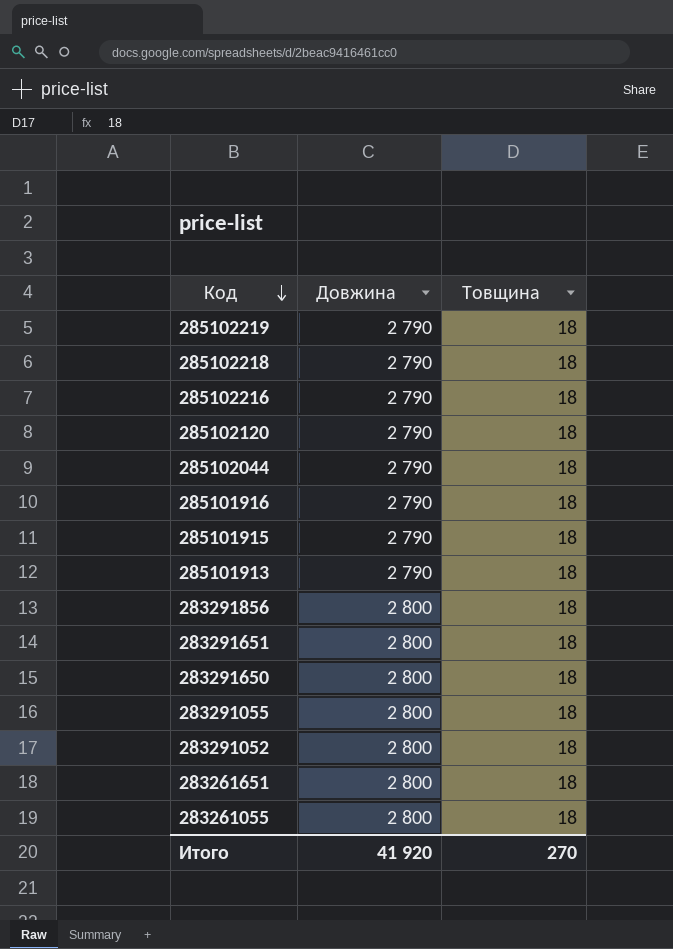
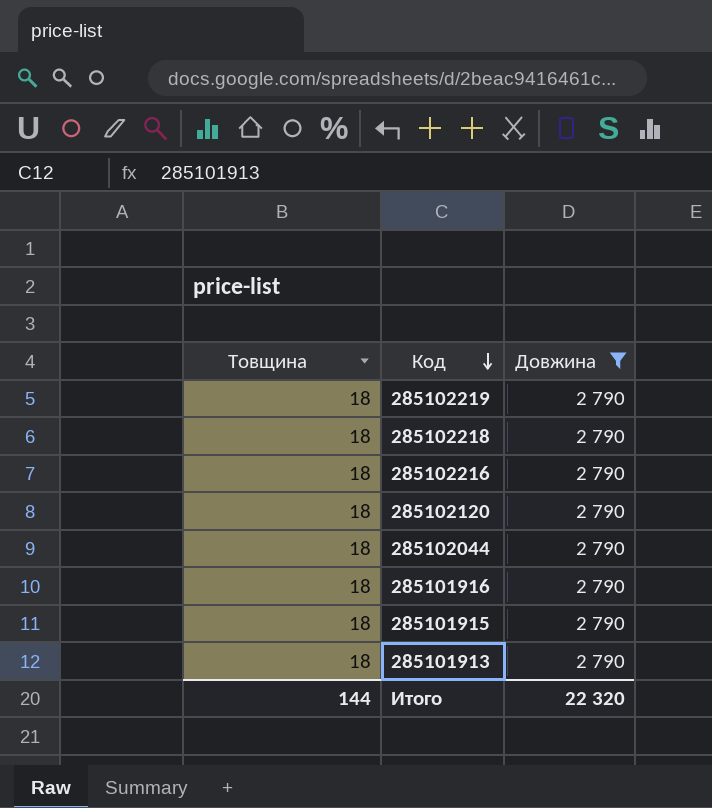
filter: none -> Довжина = 2 790
column Товщина | position: 3 -> 1
Итого | Товщина: 270 -> 144
Итого | Довжина: 41 920 -> 22 320

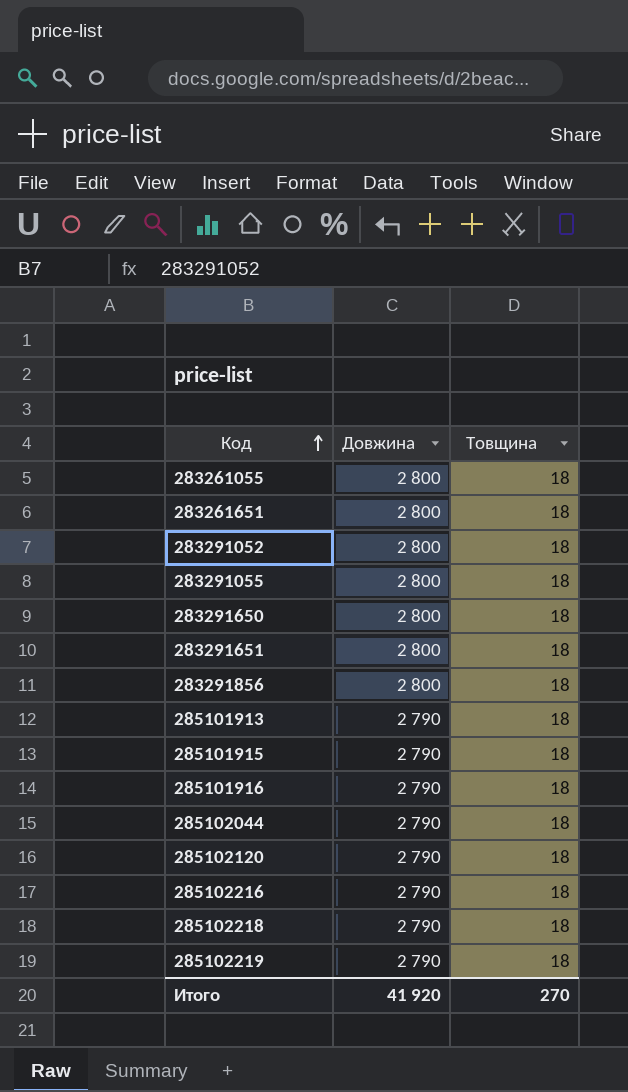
filter: Довжина = 2 790 -> none
row order: Код descending -> Код ascending
column Товщина | position: 1 -> 3
Итого | Довжина: 22 320 -> 41 920
Итого | Товщина: 144 -> 270

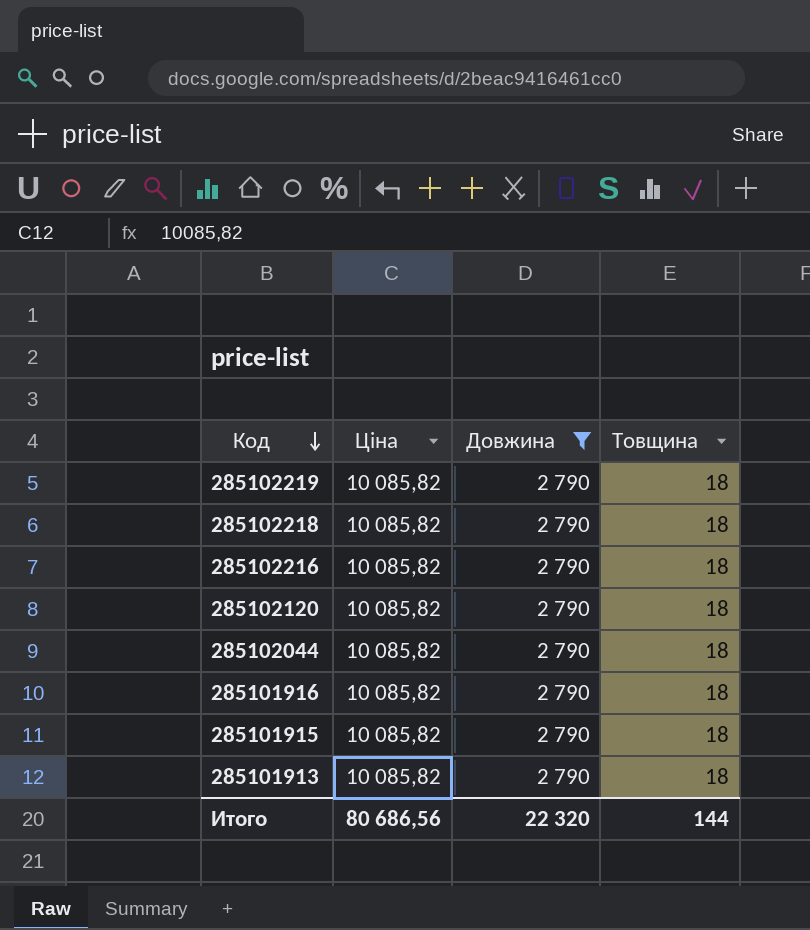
filter: none -> Довжина = 2 790
row order: Код ascending -> Код descending
column Ціна | position: none -> 2
Итого | Довжина: 41 920 -> 22 320
Итого | Товщина: 270 -> 144

